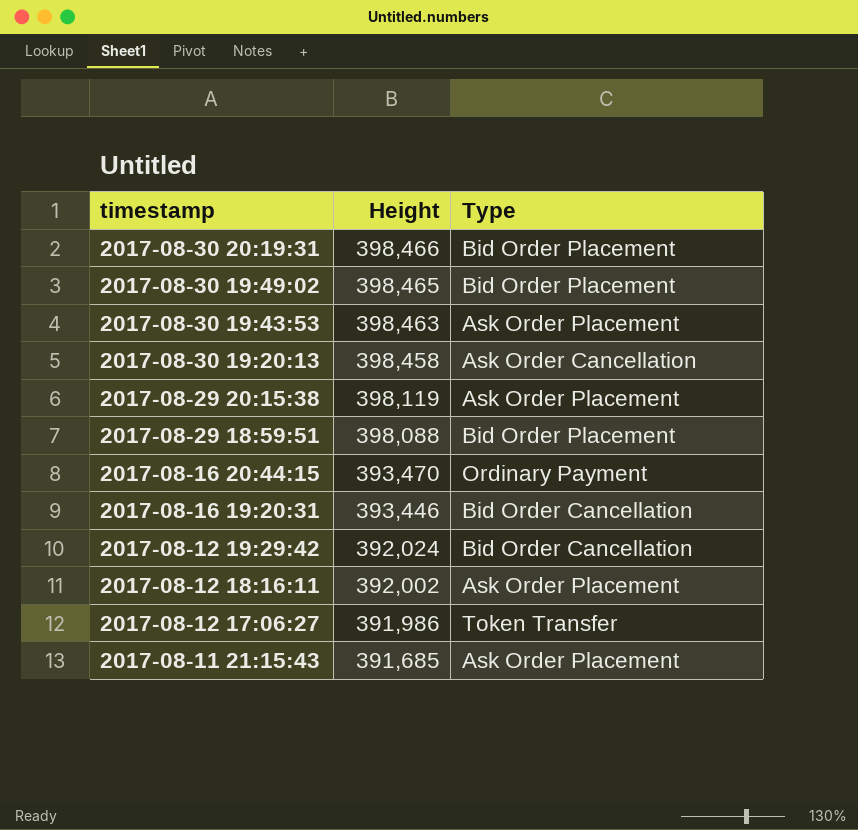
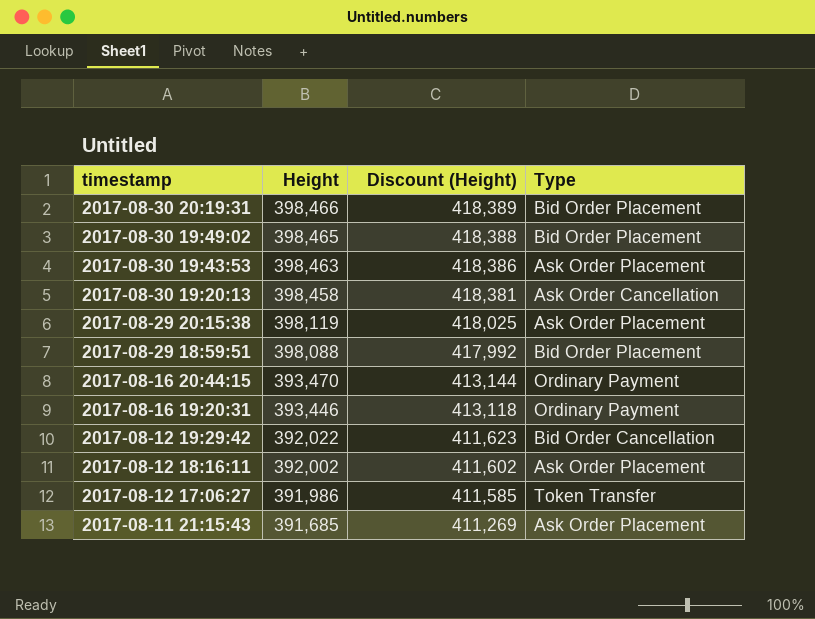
column Discount (Height) | formula: none -> [Height] * 1.05
2017-08-16 19:20:31 | Type: Bid Order Cancellation -> Ordinary Payment
2017-08-12 19:29:42 | Height: 392,024 -> 392,022

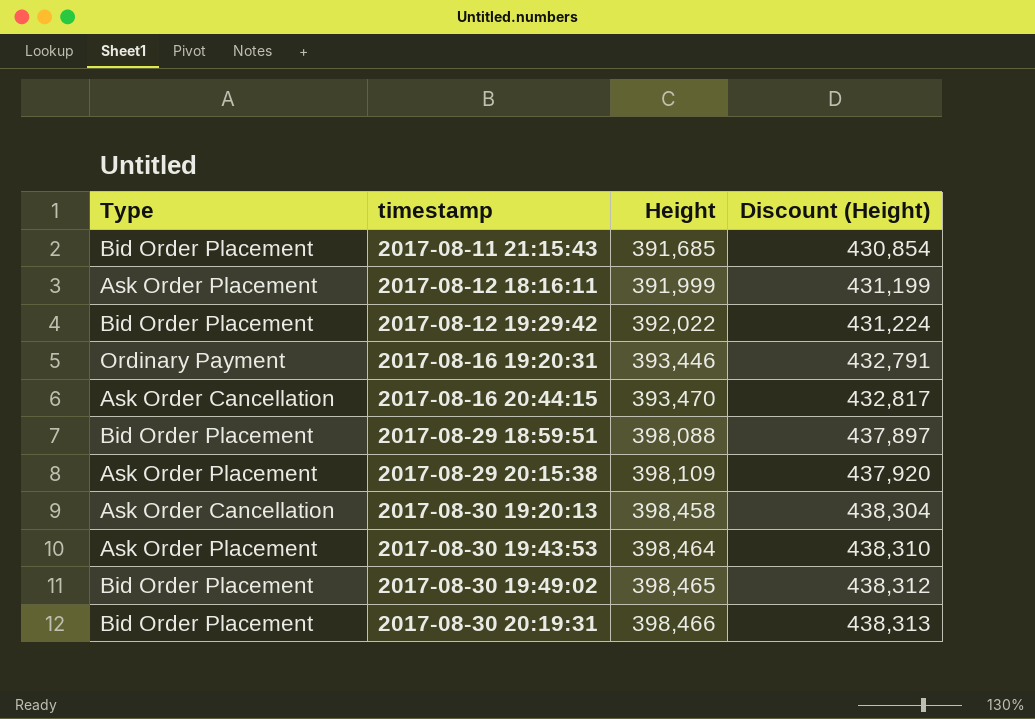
row order: timestamp descending -> timestamp ascending
column Type | position: 4 -> 1
column Discount (Height) | formula: [Height] * 1.05 -> [Height] * 1.1
row 2017-08-12 17:06:27: 391,986 | 411,585 | Token Transfer -> none
2017-08-11 21:15:43 | Type: Ask Order Placement -> Bid Order Placement
2017-08-12 18:16:11 | Height: 392,002 -> 391,999
2017-08-12 19:29:42 | Type: Bid Order Cancellation -> Bid Order Placement
2017-08-16 20:44:15 | Type: Ordinary Payment -> Ask Order Cancellation
2017-08-29 20:15:38 | Height: 398,119 -> 398,109
2017-08-30 19:43:53 | Height: 398,463 -> 398,464

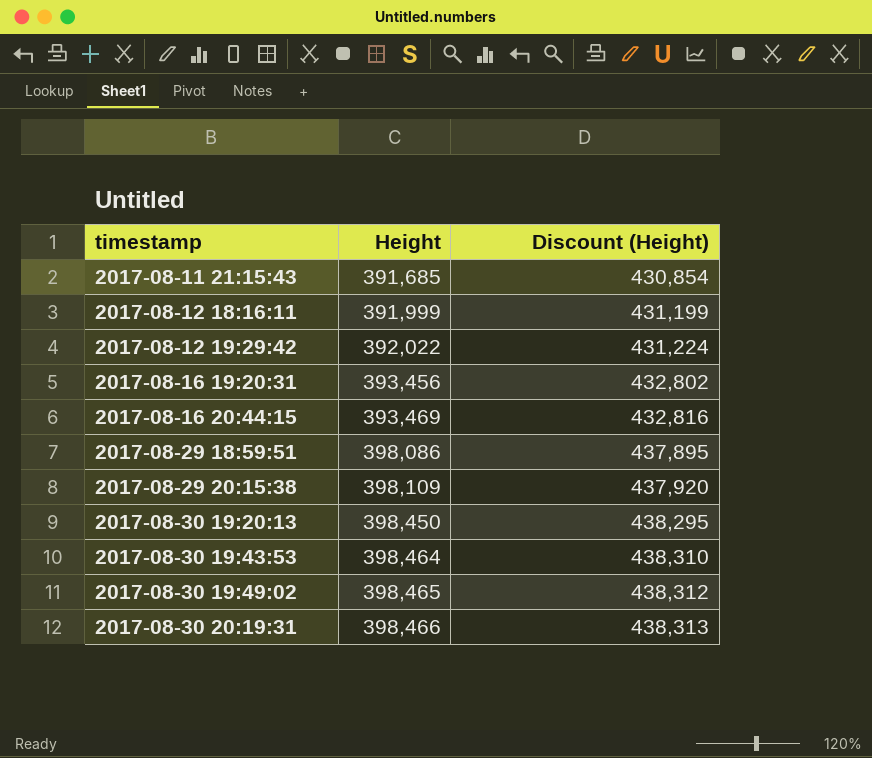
column Type | position: 1 -> none
2017-08-16 19:20:31 | Height: 393,446 -> 393,456
2017-08-16 19:20:31 | Discount (Height): 432,791 -> 432,802
2017-08-16 20:44:15 | Height: 393,470 -> 393,469
2017-08-16 20:44:15 | Discount (Height): 432,817 -> 432,816
2017-08-29 18:59:51 | Height: 398,088 -> 398,086
2017-08-29 18:59:51 | Discount (Height): 437,897 -> 437,895
2017-08-30 19:20:13 | Height: 398,458 -> 398,450
2017-08-30 19:20:13 | Discount (Height): 438,304 -> 438,295

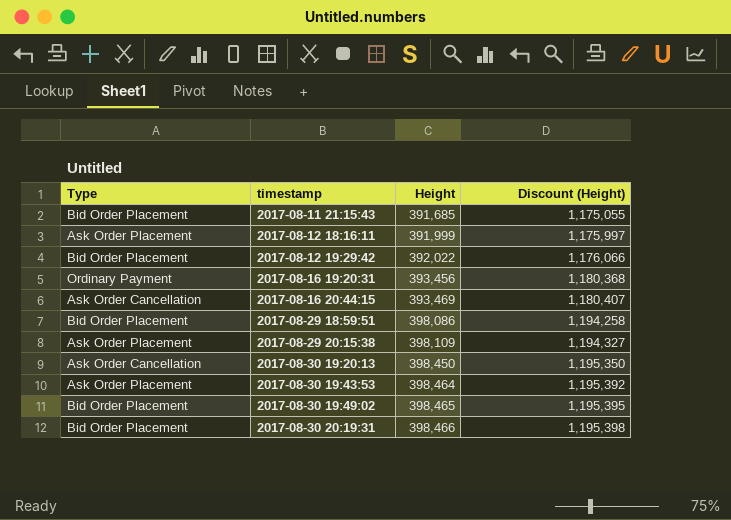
column Type | position: none -> 1
column Discount (Height) | formula: [Height] * 1.1 -> [Height] * 3

